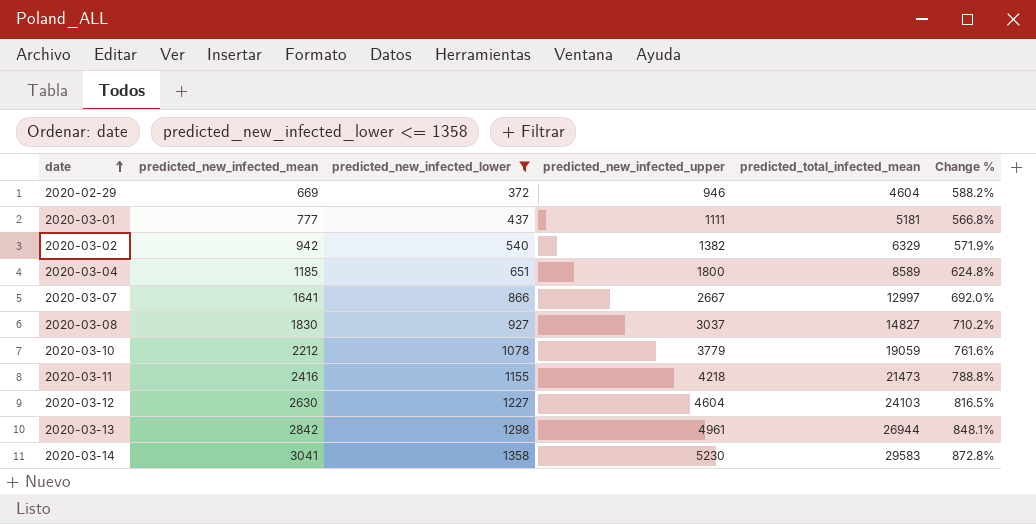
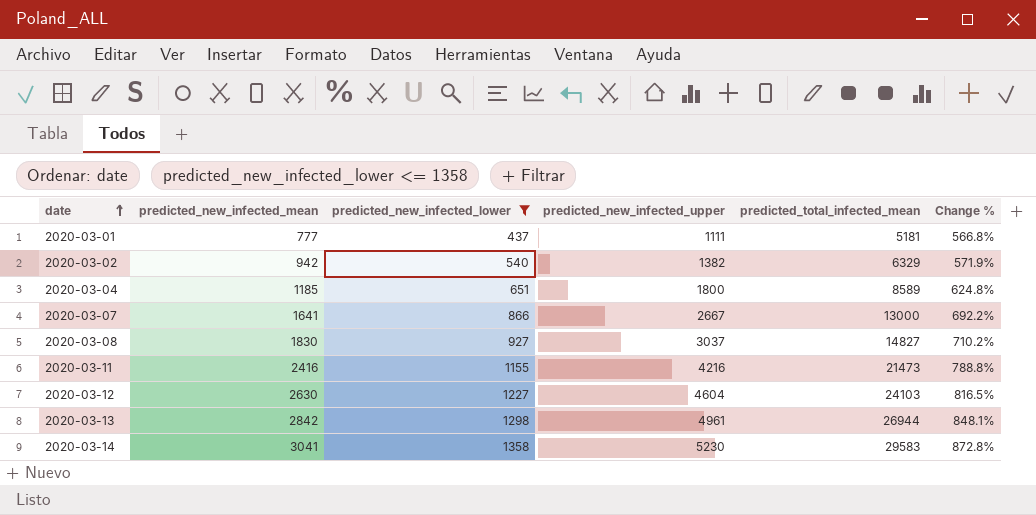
row 2020-02-29: 669 | 372 | 946 | 4604 | 588.2% -> none
row 2020-03-10: 2212 | 1078 | 3779 | 19059 | 761.6% -> none
2020-03-07 | predicted_total_infected_mean: 12997 -> 13000
2020-03-07 | Change %: 692.0% -> 692.2%
2020-03-11 | predicted_new_infected_upper: 4218 -> 4216

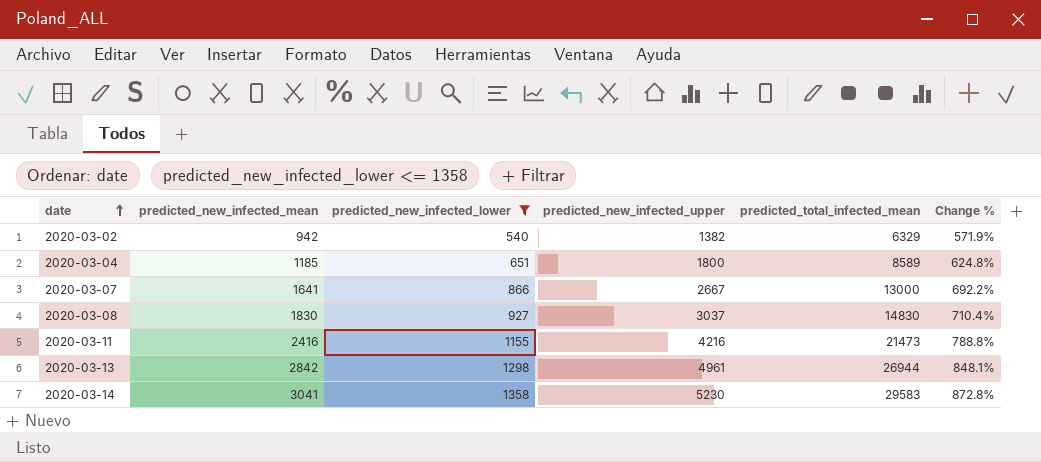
row 2020-03-01: 777 | 437 | 1111 | 5181 | 566.8% -> none
row 2020-03-12: 2630 | 1227 | 4604 | 24103 | 816.5% -> none
2020-03-08 | predicted_total_infected_mean: 14827 -> 14830
2020-03-08 | Change %: 710.2% -> 710.4%

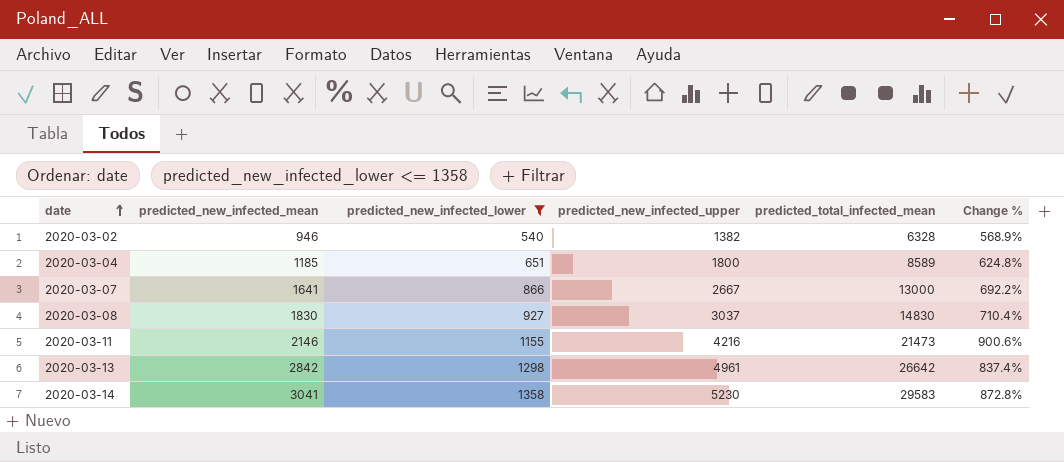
2020-03-02 | predicted_new_infected_mean: 942 -> 946
2020-03-02 | predicted_total_infected_mean: 6329 -> 6328
2020-03-02 | Change %: 571.9% -> 568.9%
2020-03-11 | predicted_new_infected_mean: 2416 -> 2146
2020-03-11 | Change %: 788.8% -> 900.6%
2020-03-13 | predicted_total_infected_mean: 26944 -> 26642
2020-03-13 | Change %: 848.1% -> 837.4%

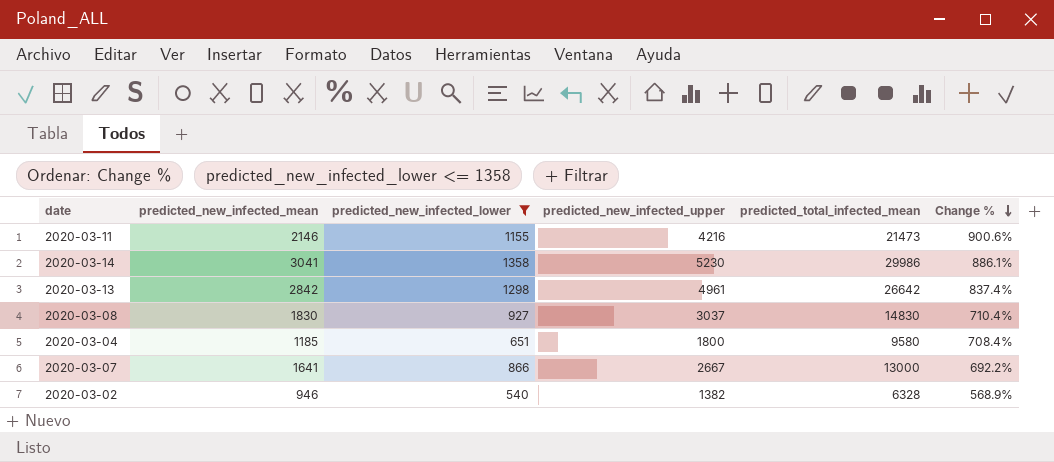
row order: date ascending -> Change % descending
2020-03-14 | predicted_total_infected_mean: 29583 -> 29986
2020-03-14 | Change %: 872.8% -> 886.1%
2020-03-04 | predicted_total_infected_mean: 8589 -> 9580
2020-03-04 | Change %: 624.8% -> 708.4%

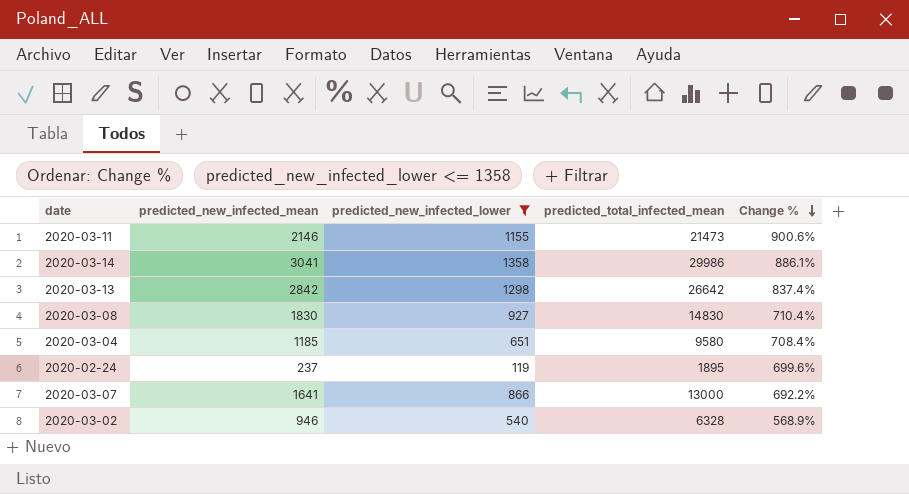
column predicted_new_infected_upper | position: 4 -> none
row 2020-02-24: none -> 237 | 119 | 1895 | 699.6%

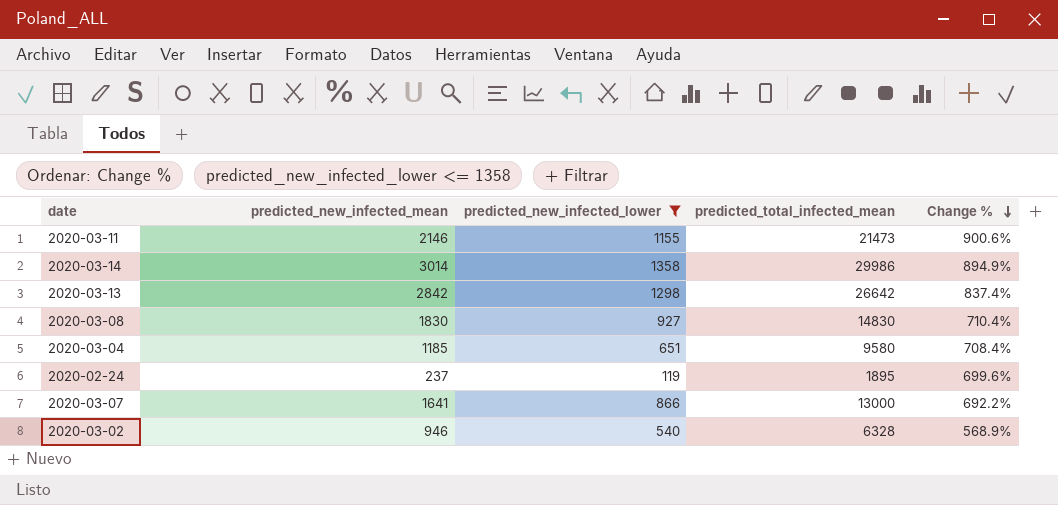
2020-03-14 | predicted_new_infected_mean: 3041 -> 3014
2020-03-14 | Change %: 886.1% -> 894.9%

